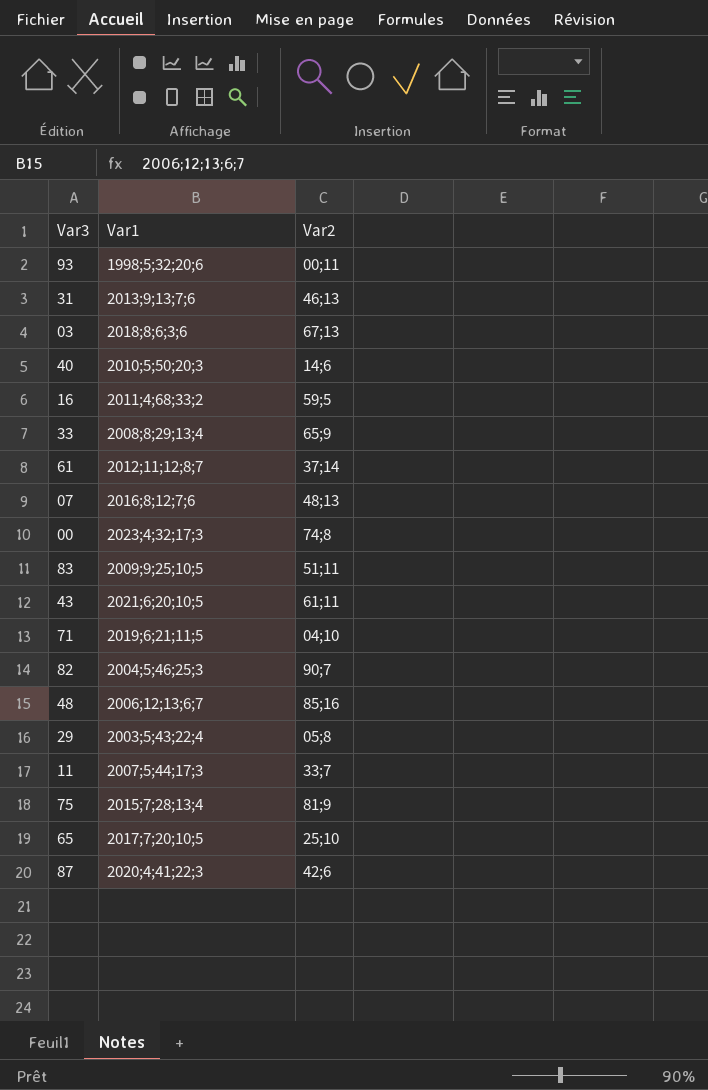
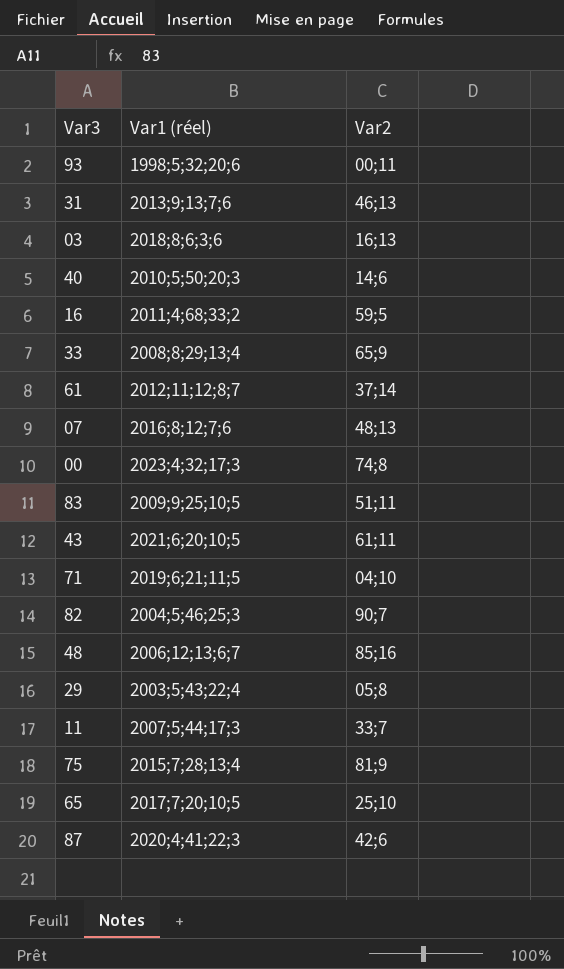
column name: Var1 -> Var1 (réel)
03 | Var2: 67;13 -> 16;13

